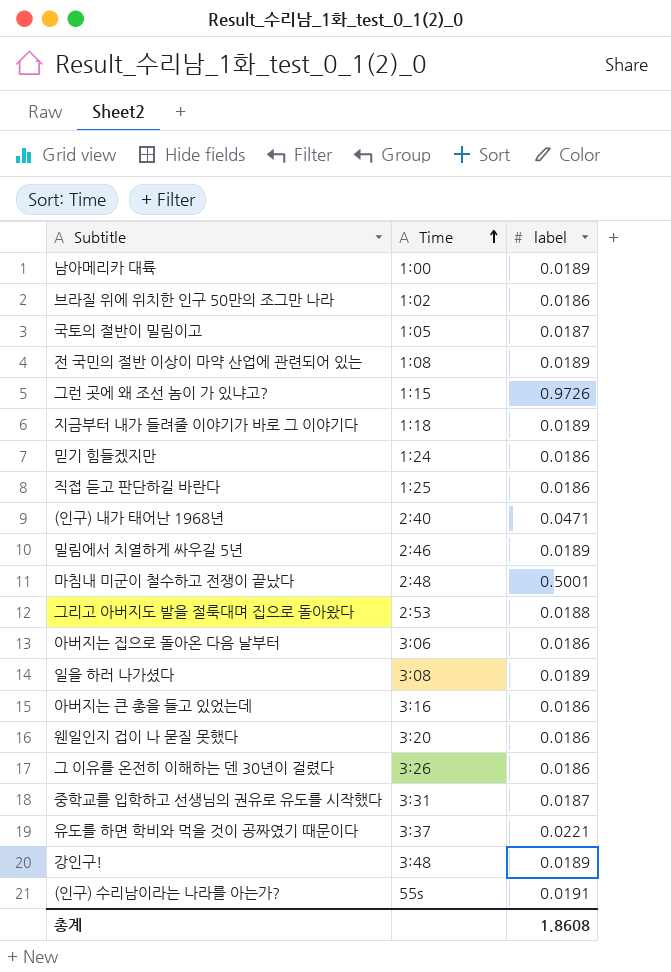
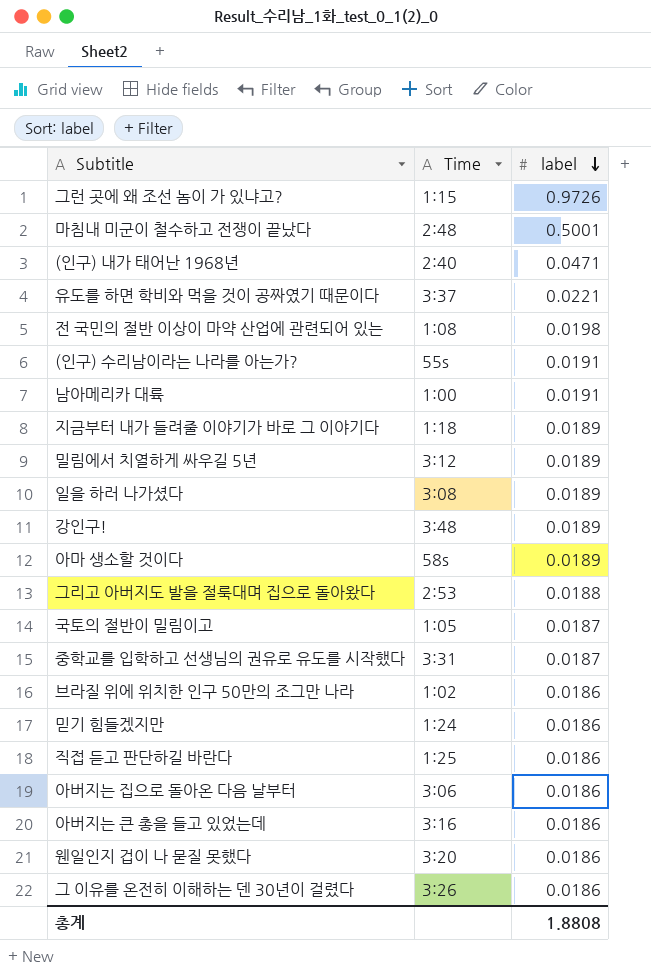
row order: Time ascending -> label descending
전 국민의 절반 이상이 마약 산업에 관련되어 있는 | label: 0.0189 -> 0.0198
남아메리카 대륙 | label: 0.0189 -> 0.0191
밀림에서 치열하게 싸우길 5년 | Time: 2:46 -> 3:12
row 아마 생소할 것이다: none -> 58s | 0.0189
총계 | label: 1.8608 -> 1.8808

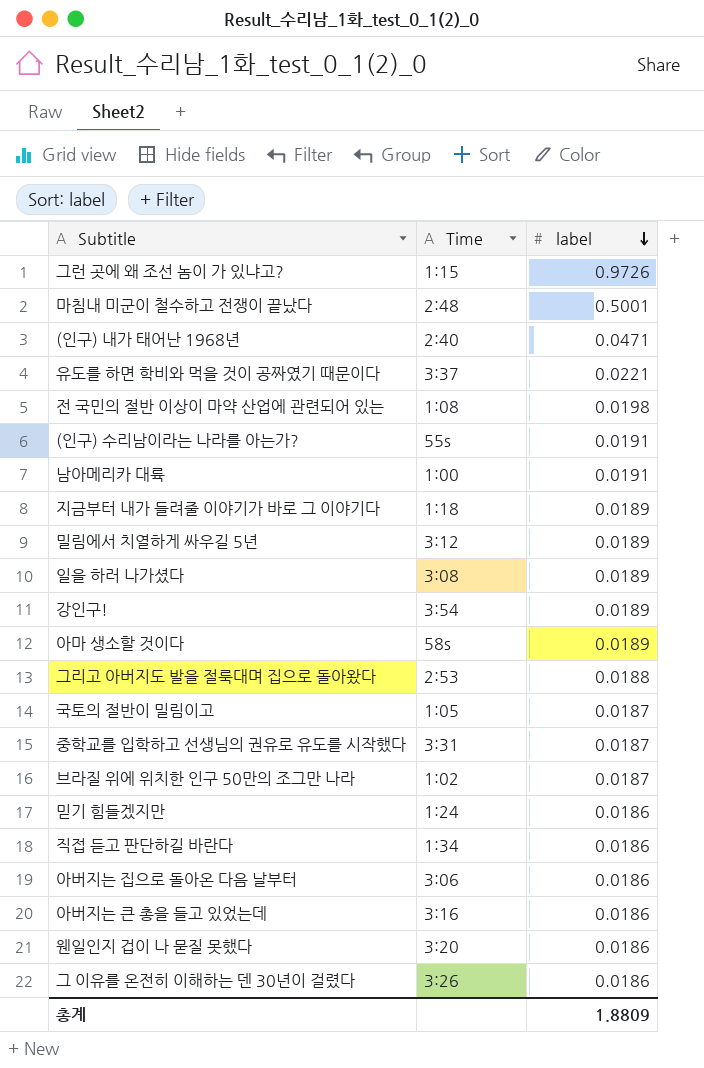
강인구! | Time: 3:48 -> 3:54
브라질 위에 위치한 인구 50만의 조그만 나라 | label: 0.0186 -> 0.0187
직접 듣고 판단하길 바란다 | Time: 1:25 -> 1:34
총계 | label: 1.8808 -> 1.8809

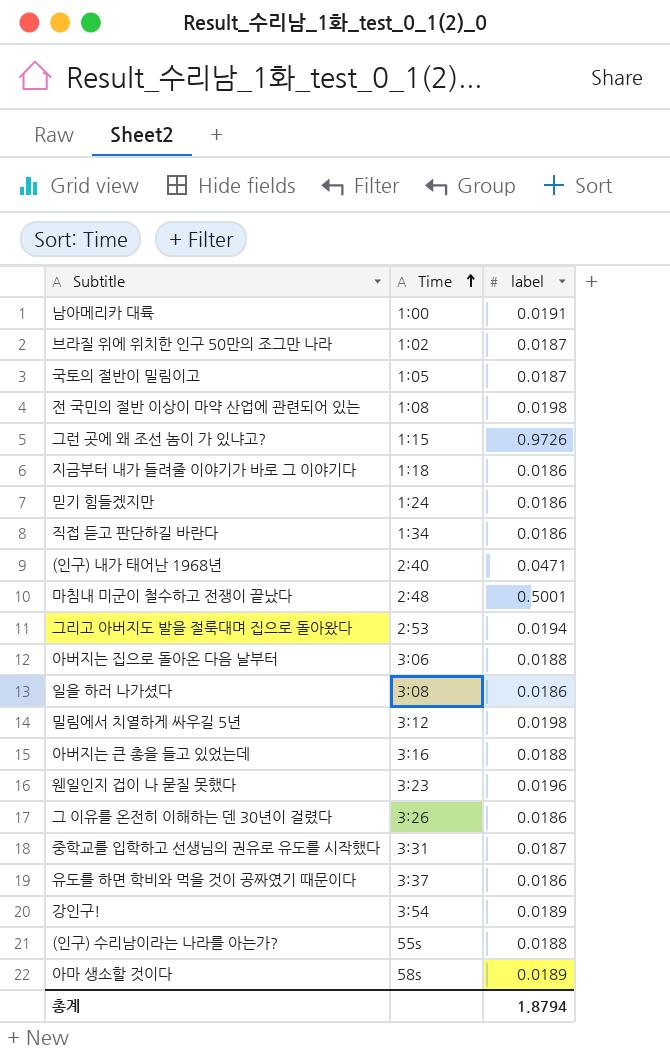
row order: label descending -> Time ascending
지금부터 내가 들려줄 이야기가 바로 그 이야기다 | label: 0.0189 -> 0.0186
그리고 아버지도 발을 절룩대며 집으로 돌아왔다 | label: 0.0188 -> 0.0194
아버지는 집으로 돌아온 다음 날부터 | label: 0.0186 -> 0.0188
일을 하러 나가셨다 | label: 0.0189 -> 0.0186
밀림에서 치열하게 싸우길 5년 | label: 0.0189 -> 0.0198
아버지는 큰 총을 들고 있었는데 | label: 0.0186 -> 0.0188
웬일인지 겁이 나 묻질 못했다 | Time: 3:20 -> 3:23
웬일인지 겁이 나 묻질 못했다 | label: 0.0186 -> 0.0196
유도를 하면 학비와 먹을 것이 공짜였기 때문이다 | label: 0.0221 -> 0.0186
(인구) 수리남이라는 나라를 아는가? | label: 0.0191 -> 0.0188
총계 | label: 1.8809 -> 1.8794

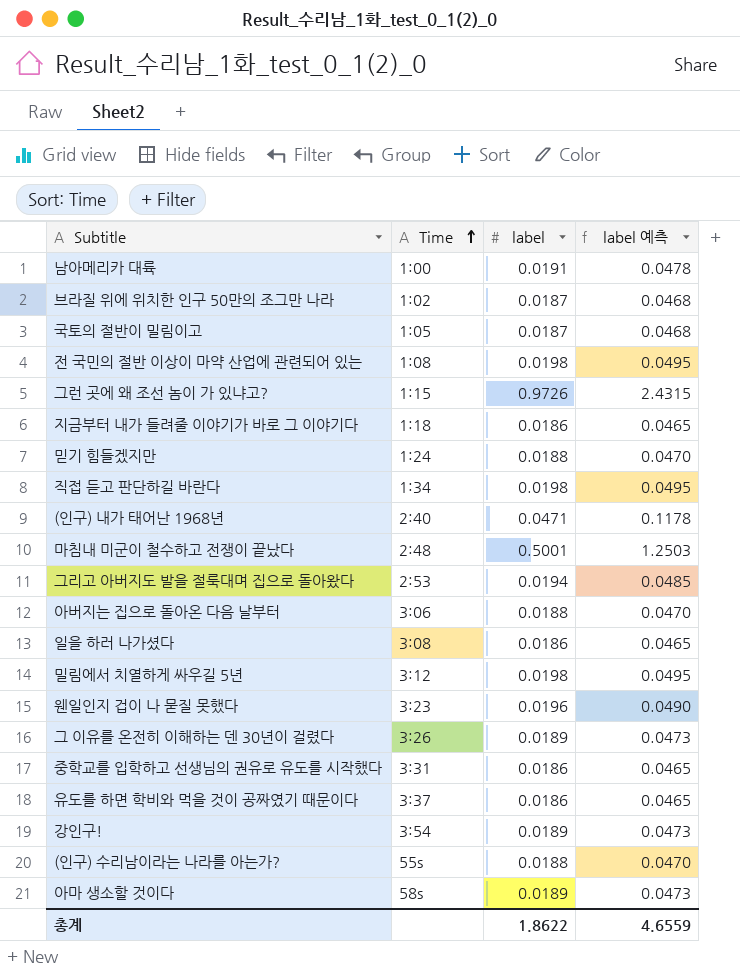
column label 예측 | formula: none -> [label] * 2.5
row 아버지는 큰 총을 들고 있었는데: 3:16 | 0.0188 -> none
믿기 힘들겠지만 | label: 0.0186 -> 0.0188
직접 듣고 판단하길 바란다 | label: 0.0186 -> 0.0198
그 이유를 온전히 이해하는 덴 30년이 걸렸다 | label: 0.0186 -> 0.0189
중학교를 입학하고 선생님의 권유로 유도를 시작했다 | label: 0.0187 -> 0.0186
총계 | label: 1.8794 -> 1.8622

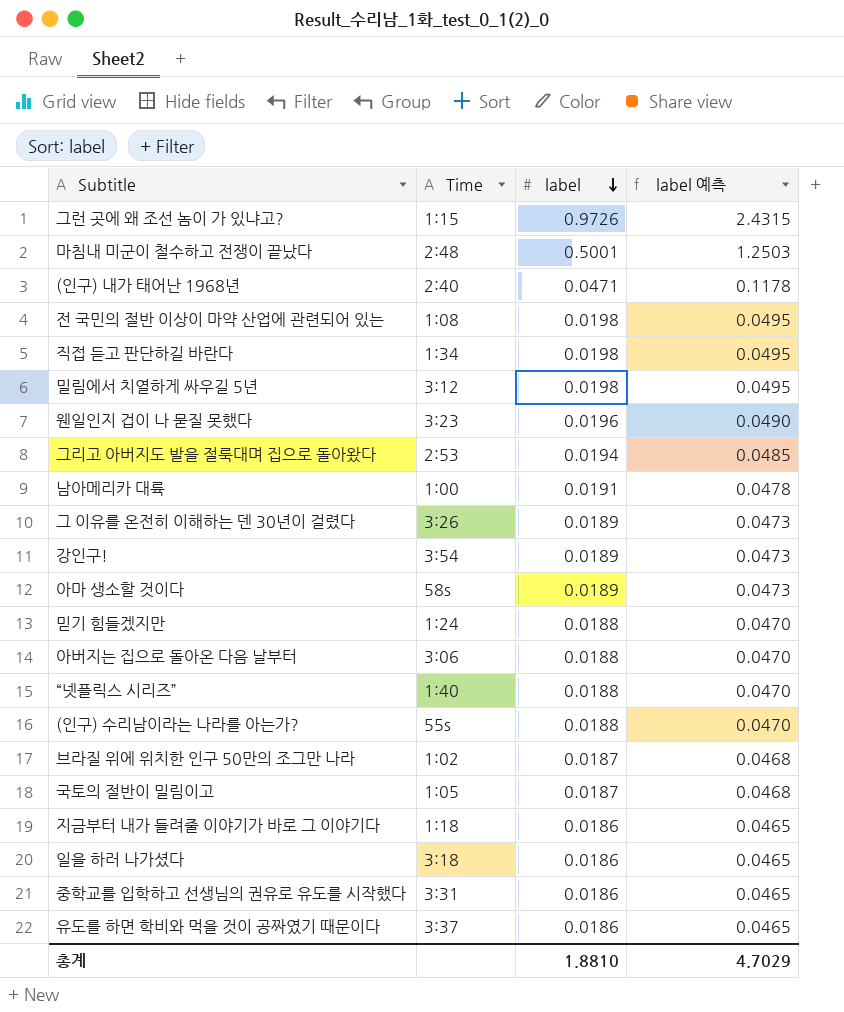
row order: Time ascending -> label descending
row “넷플릭스 시리즈”: none -> 1:40 | 0.0188 | 0.0470
일을 하러 나가셨다 | Time: 3:08 -> 3:18
총계 | label: 1.8622 -> 1.8810
총계 | label 예측: 4.6559 -> 4.7029

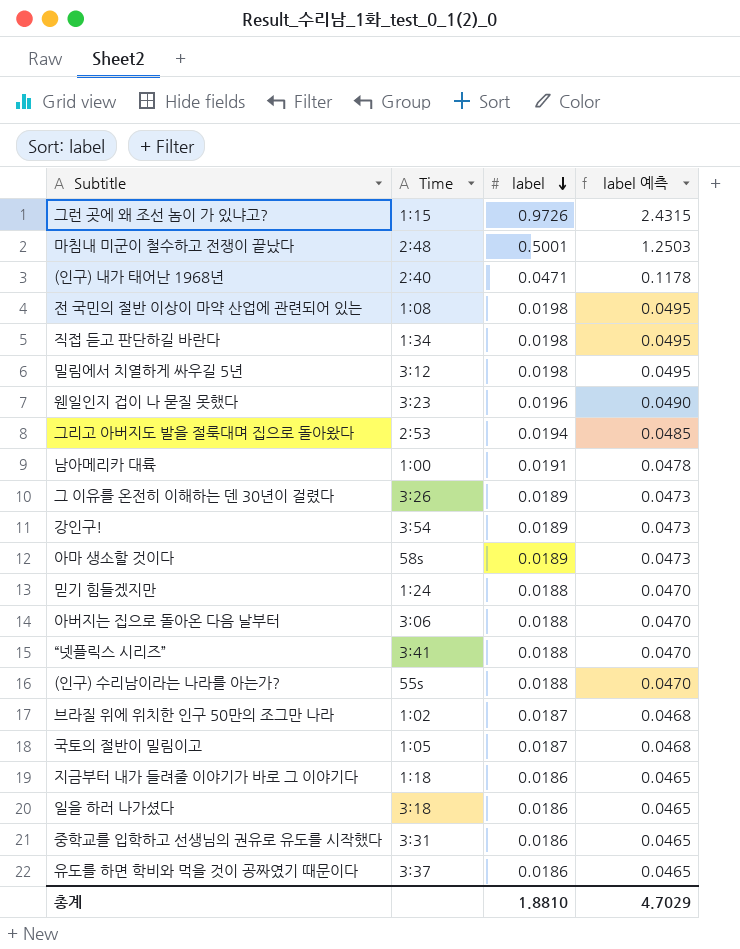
“넷플릭스 시리즈” | Time: 1:40 -> 3:41

